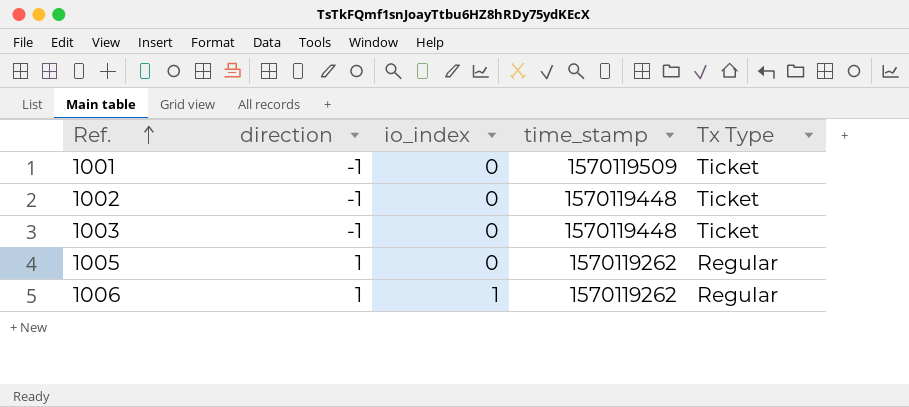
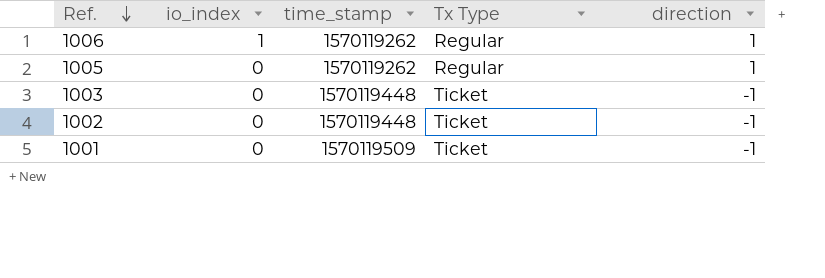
row order: Ref. ascending -> Ref. descending
column direction | position: 2 -> 5

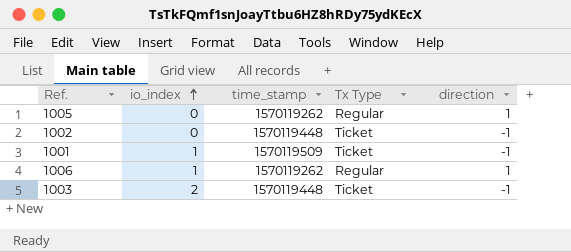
row order: Ref. descending -> io_index ascending
1001 | io_index: 0 -> 1
1003 | io_index: 0 -> 2

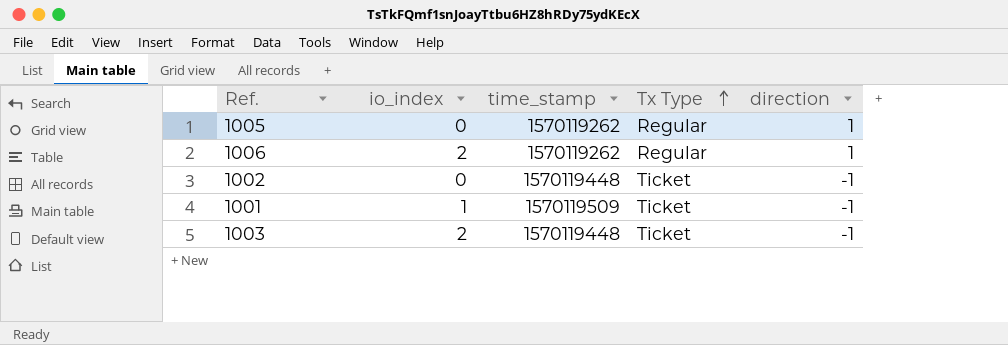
row order: io_index ascending -> Tx Type ascending
1006 | io_index: 1 -> 2

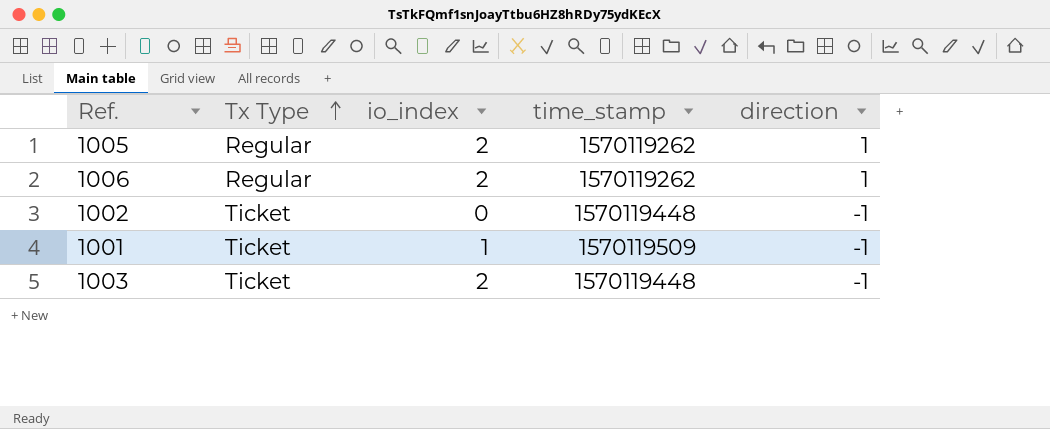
column Tx Type | position: 4 -> 2
1005 | io_index: 0 -> 2

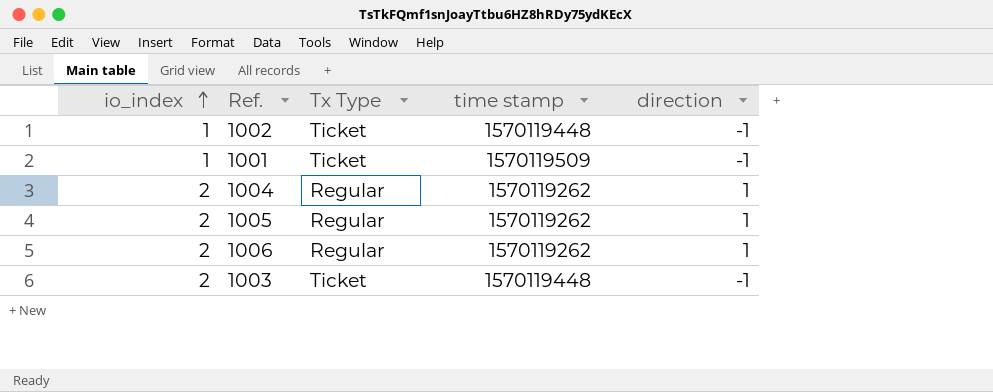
row order: Tx Type ascending -> io_index ascending
column io_index | position: 3 -> 1
column name: time_stamp -> time stamp
1002 | io_index: 0 -> 1
row 1004: none -> 2 | Regular | 1570119262 | 1

